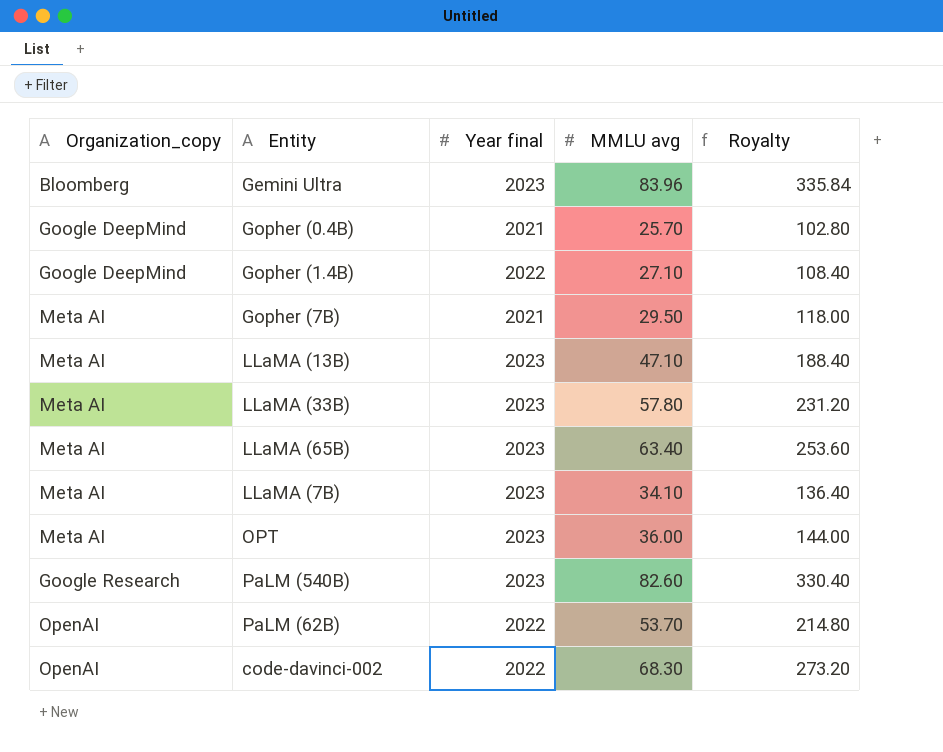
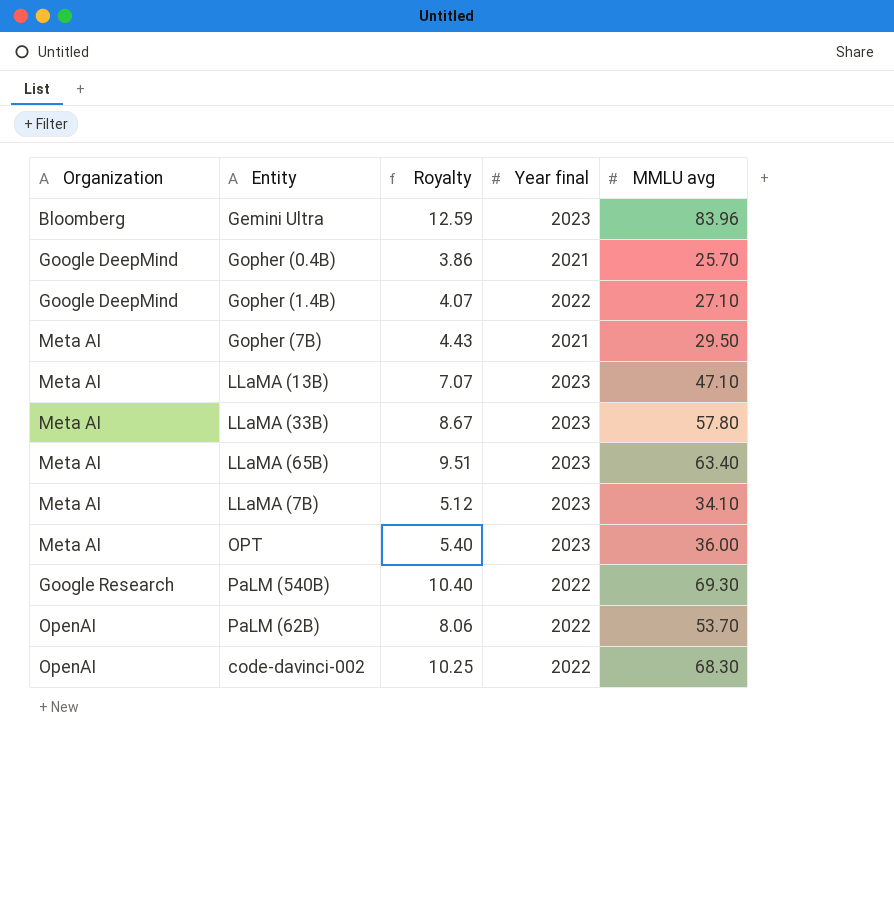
column name: Organization_copy -> Organization
column Royalty | formula: [MMLU avg] * 4 -> [MMLU avg] * 0.15
column Royalty | position: 5 -> 3
PaLM (540B) | Year final: 2023 -> 2022
PaLM (540B) | MMLU avg: 82.60 -> 69.30

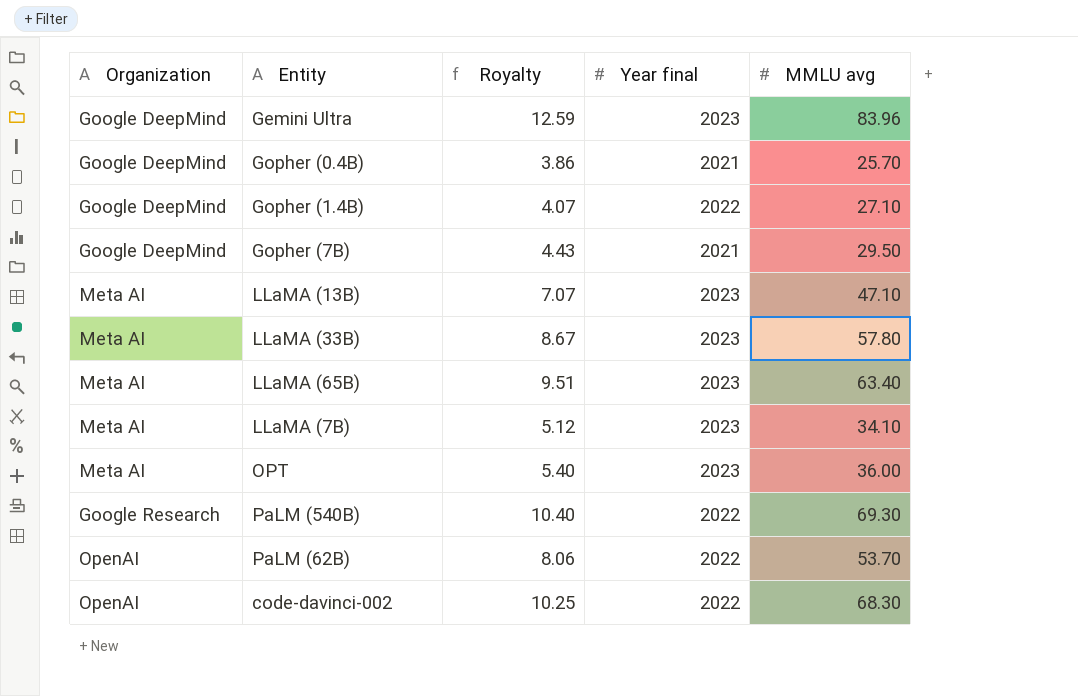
Gemini Ultra | Organization: Bloomberg -> Google DeepMind
Gopher (7B) | Organization: Meta AI -> Google DeepMind

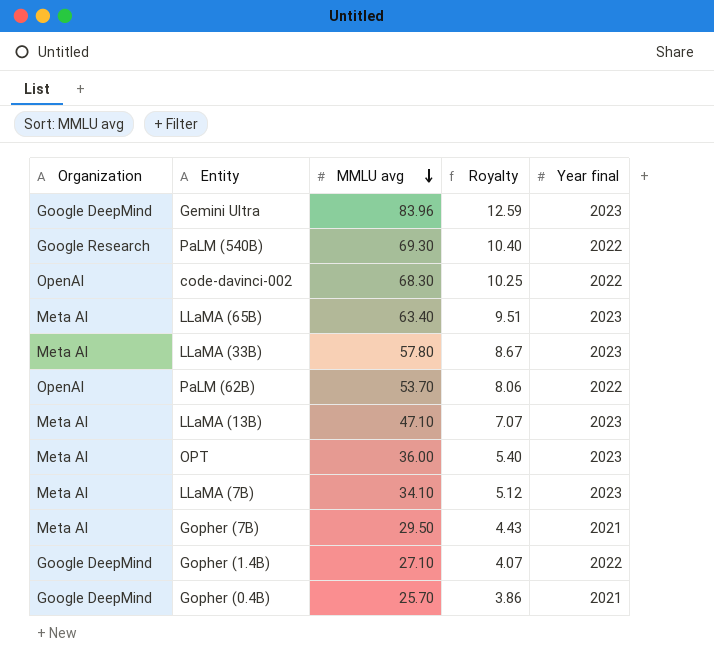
row order: none -> MMLU avg descending
column MMLU avg | position: 5 -> 3
Gopher (7B) | Organization: Google DeepMind -> Meta AI

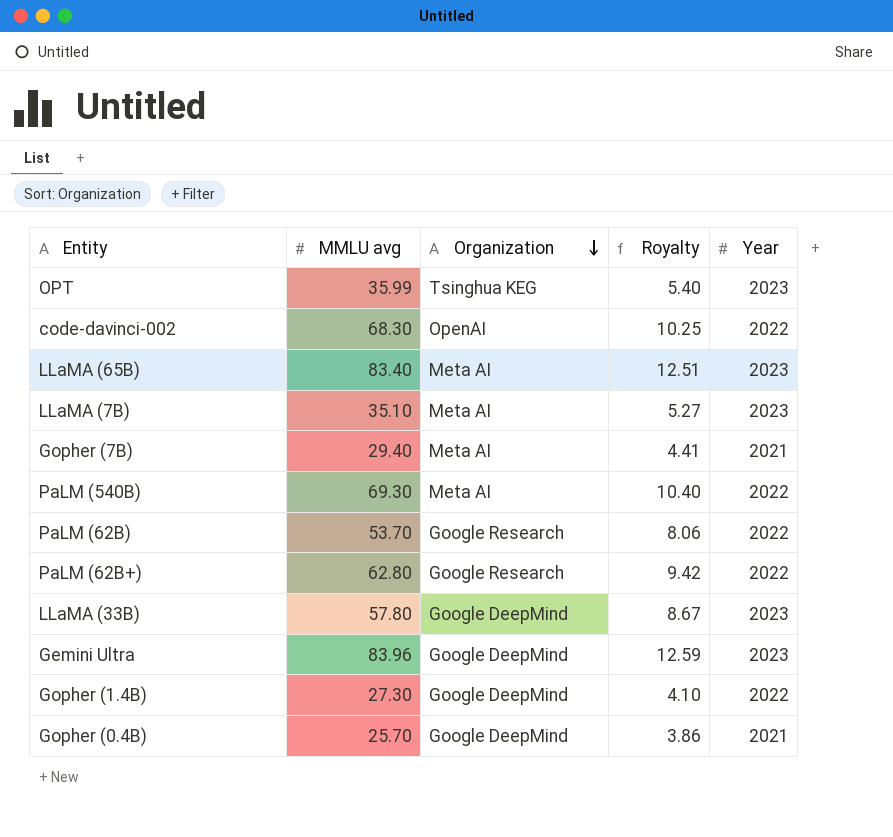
row order: MMLU avg descending -> Organization descending
column Organization | position: 1 -> 3
column name: Year final -> Year
row LLaMA (13B): Meta AI | 47.10 | 7.07 | 2023 -> none
OPT | MMLU avg: 36.00 -> 35.99
OPT | Organization: Meta AI -> Tsinghua KEG
LLaMA (65B) | MMLU avg: 63.40 -> 83.40
LLaMA (65B) | Royalty: 9.51 -> 12.51
LLaMA (7B) | MMLU avg: 34.10 -> 35.10
LLaMA (7B) | Royalty: 5.12 -> 5.27
Gopher (7B) | MMLU avg: 29.50 -> 29.40
Gopher (7B) | Royalty: 4.43 -> 4.41
PaLM (540B) | Organization: Google Research -> Meta AI
PaLM (62B) | Organization: OpenAI -> Google Research
row PaLM (62B+): none -> 62.80 | Google Research | 9.42 | 2022
LLaMA (33B) | Organization: Meta AI -> Google DeepMind
Gopher (1.4B) | MMLU avg: 27.10 -> 27.30
Gopher (1.4B) | Royalty: 4.07 -> 4.10

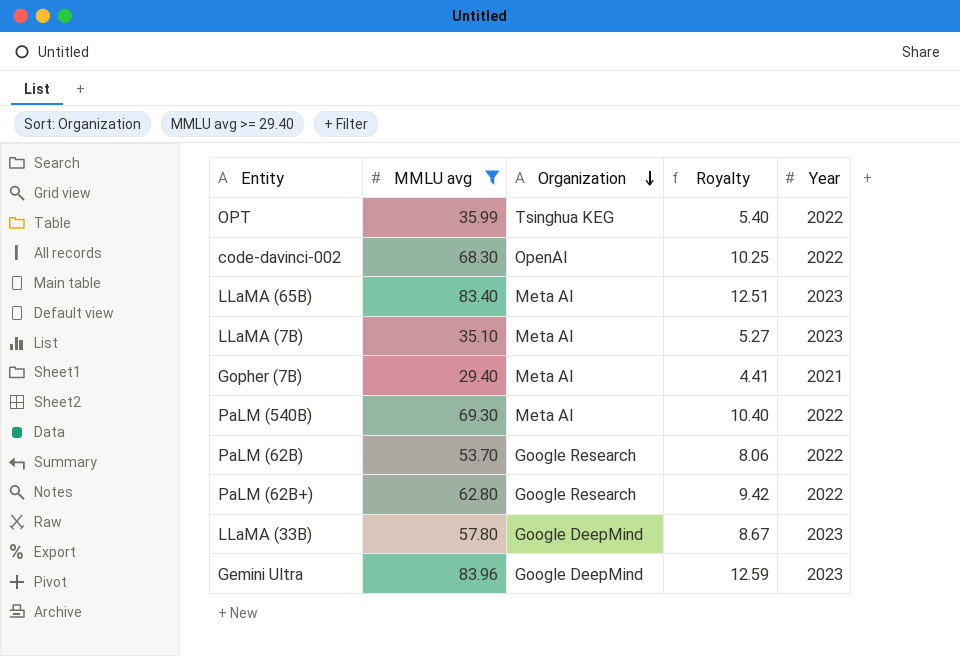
filter: none -> MMLU avg >= 29.40
OPT | Year: 2023 -> 2022

